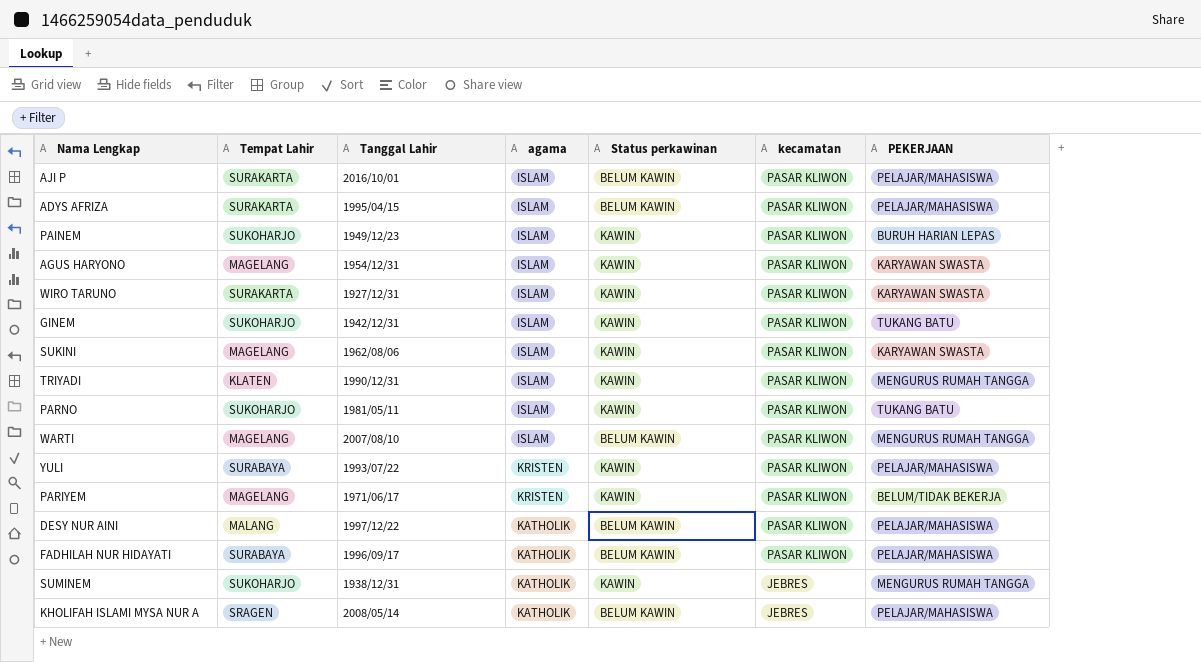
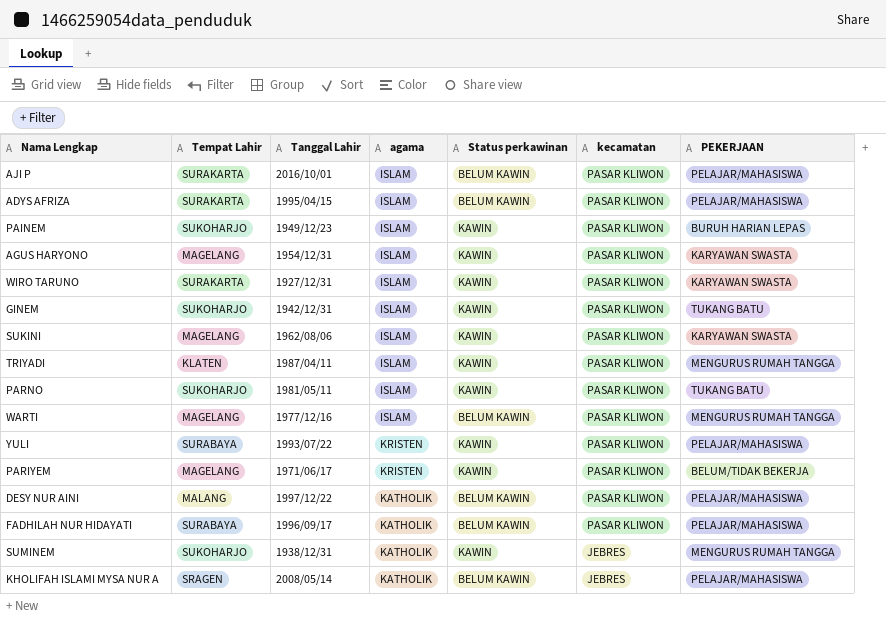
TRIYADI | Tanggal Lahir: 1990/12/31 -> 1987/04/11
WARTI | Tanggal Lahir: 2007/08/10 -> 1977/12/16

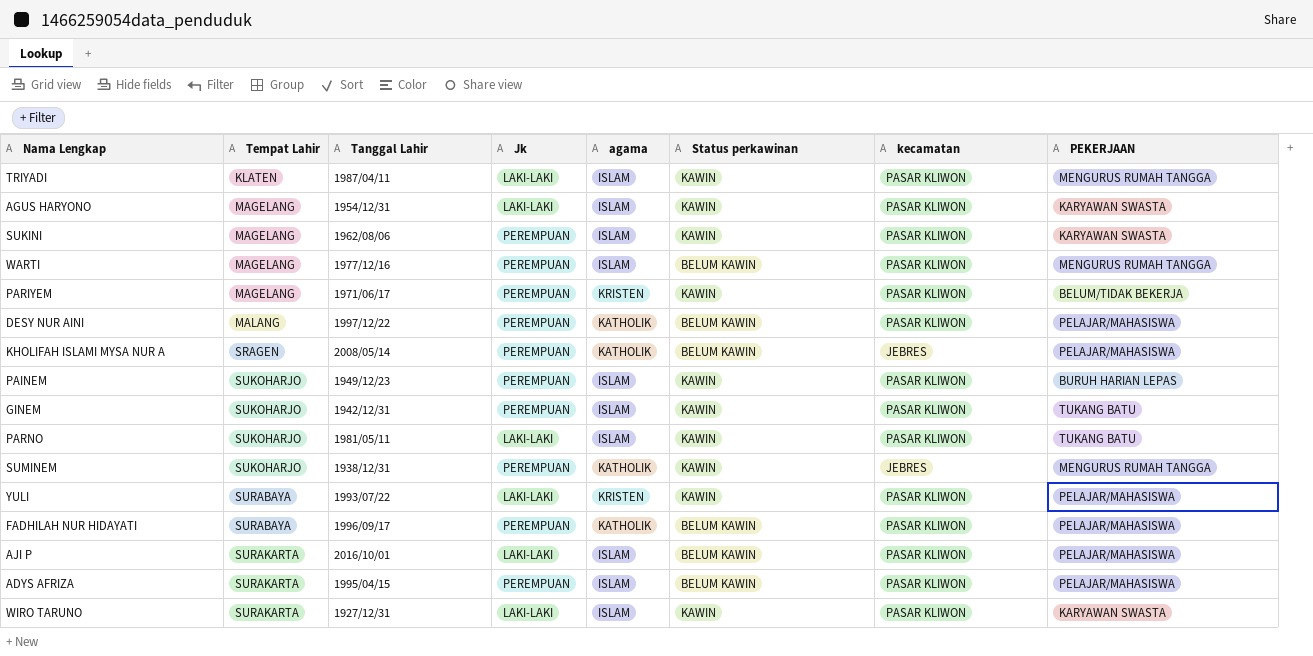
row order: kecamatan descending -> Tempat Lahir ascending
column Jk | position: none -> 4

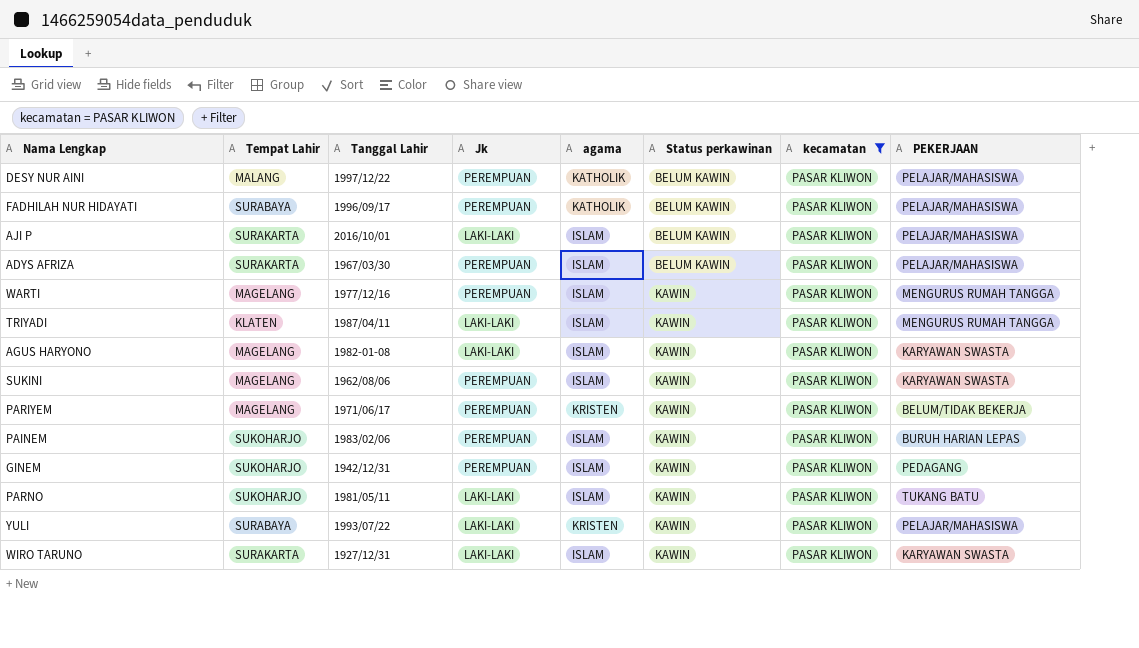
filter: none -> kecamatan = PASAR KLIWON
row order: Tempat Lahir ascending -> Status perkawinan ascending
ADYS AFRIZA | Tanggal Lahir: 1995/04/15 -> 1967/03/30
WARTI | Status perkawinan: BELUM KAWIN -> KAWIN
AGUS HARYONO | Tanggal Lahir: 1954/12/31 -> 1982-01-08
PAINEM | Tanggal Lahir: 1949/12/23 -> 1983/02/06
GINEM | PEKERJAAN: TUKANG BATU -> PEDAGANG

